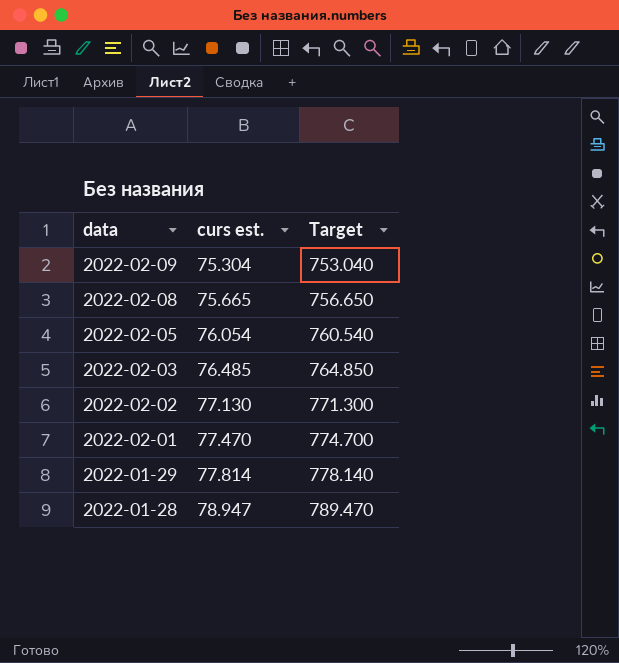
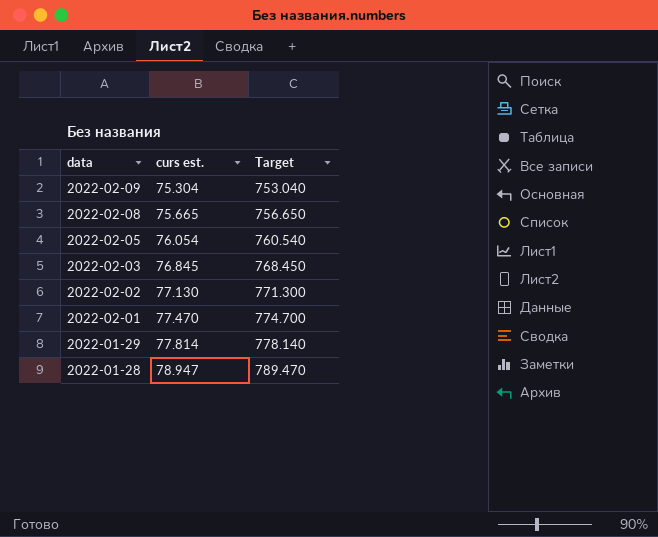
2022-02-03 | curs est.: 76.485 -> 76.845
2022-02-03 | Target: 764.850 -> 768.450

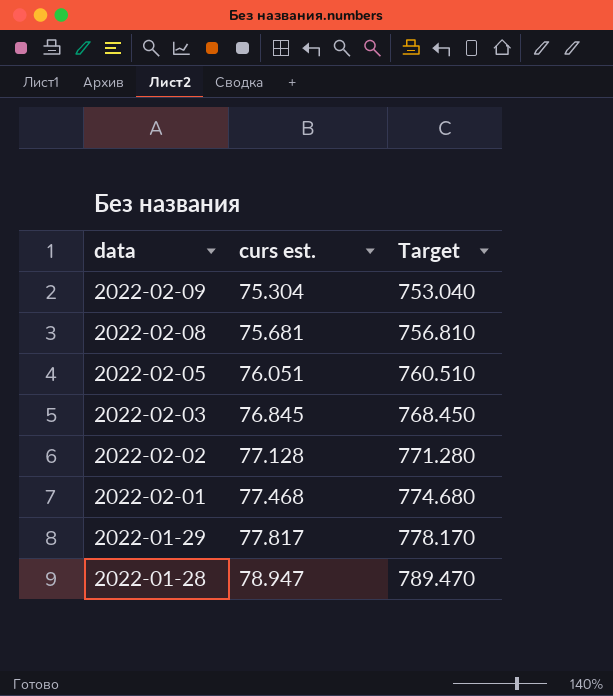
2022-02-08 | curs est.: 75.665 -> 75.681
2022-02-08 | Target: 756.650 -> 756.810
2022-02-05 | curs est.: 76.054 -> 76.051
2022-02-05 | Target: 760.540 -> 760.510
2022-02-02 | curs est.: 77.130 -> 77.128
2022-02-02 | Target: 771.300 -> 771.280
2022-02-01 | curs est.: 77.470 -> 77.468
2022-02-01 | Target: 774.700 -> 774.680
2022-01-29 | curs est.: 77.814 -> 77.817
2022-01-29 | Target: 778.140 -> 778.170

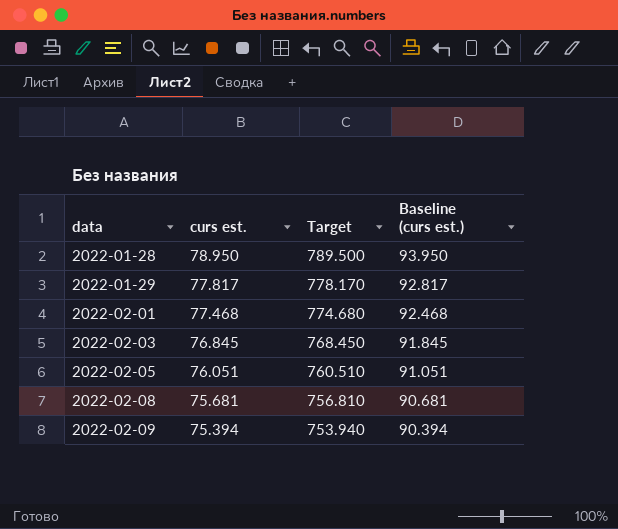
row order: data descending -> data ascending
column Baseline (curs est.) | formula: none -> [curs est.] + 15
row 2022-02-02: 77.128 | 771.280 -> none
2022-01-28 | curs est.: 78.947 -> 78.950
2022-01-28 | Target: 789.470 -> 789.500
2022-02-09 | curs est.: 75.304 -> 75.394
2022-02-09 | Target: 753.040 -> 753.940

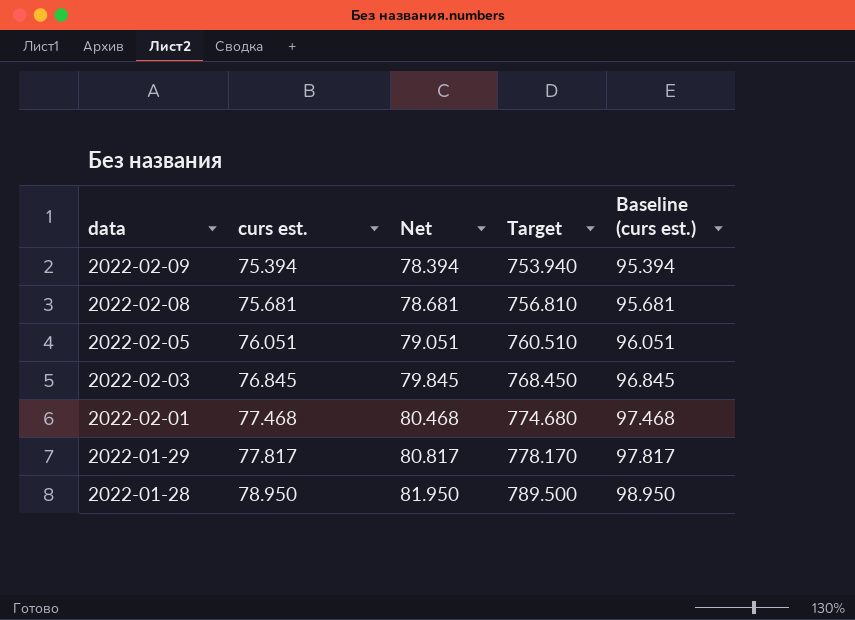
row order: data ascending -> data descending
column Net | formula: none -> [curs est.] + 3
column Baseline (curs est.) | formula: [curs est.] + 15 -> [curs est.] + 20

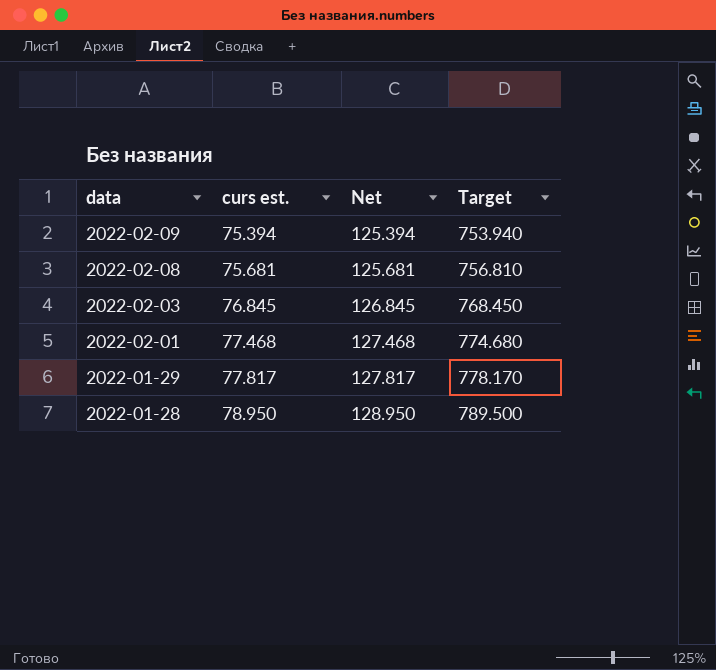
column Baseline (curs est.) | formula: [curs est.] + 20 -> none
column Net | formula: [curs est.] + 3 -> [curs est.] + 50
row 2022-02-05: 76.051 | 79.051 | 760.510 | 96.051 -> none

